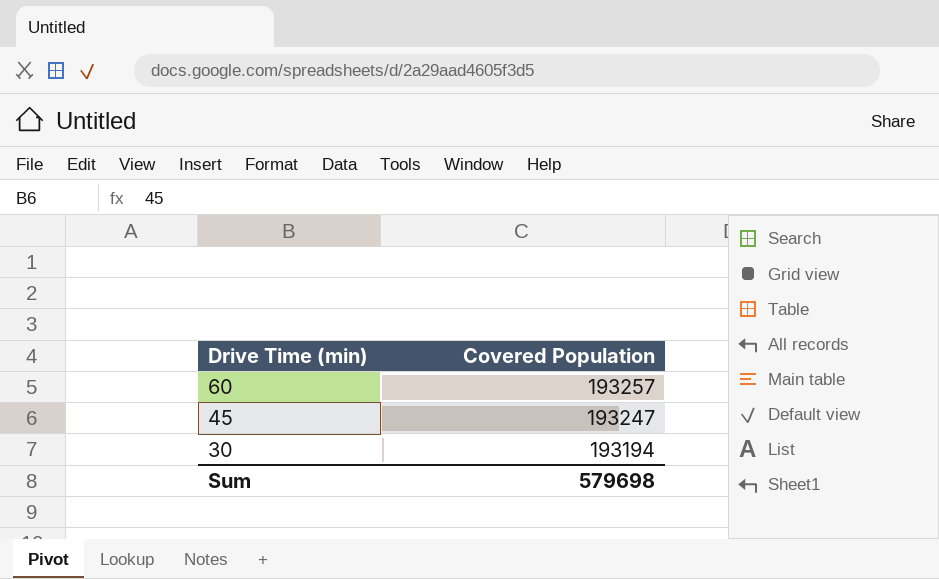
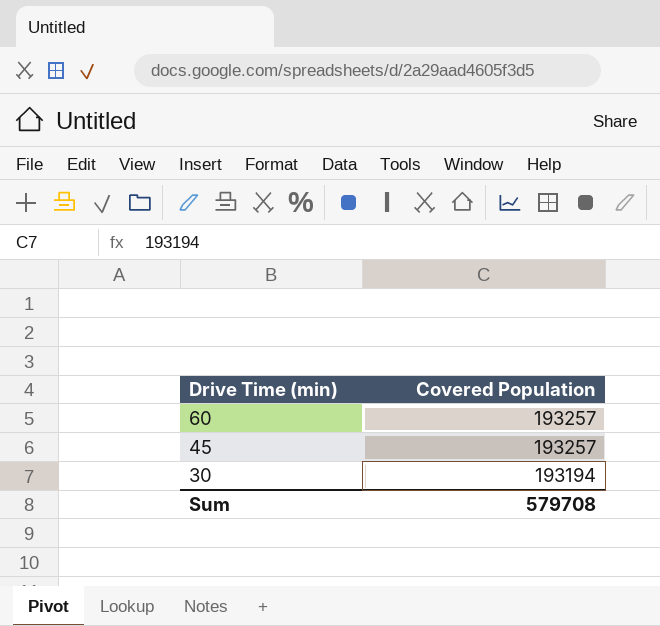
45 | Covered Population: 193247 -> 193257
Sum | Covered Population: 579698 -> 579708

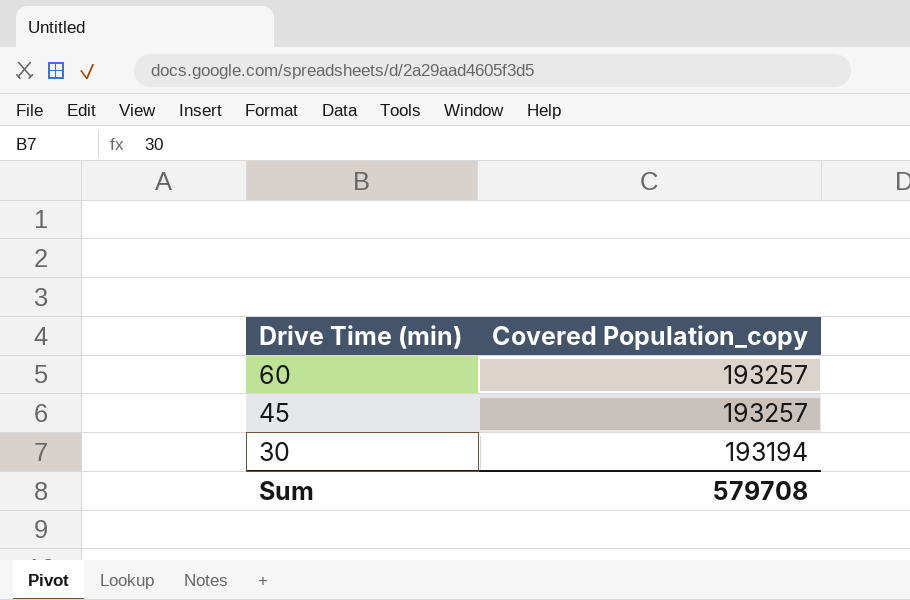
column name: Covered Population -> Covered Population_copy

